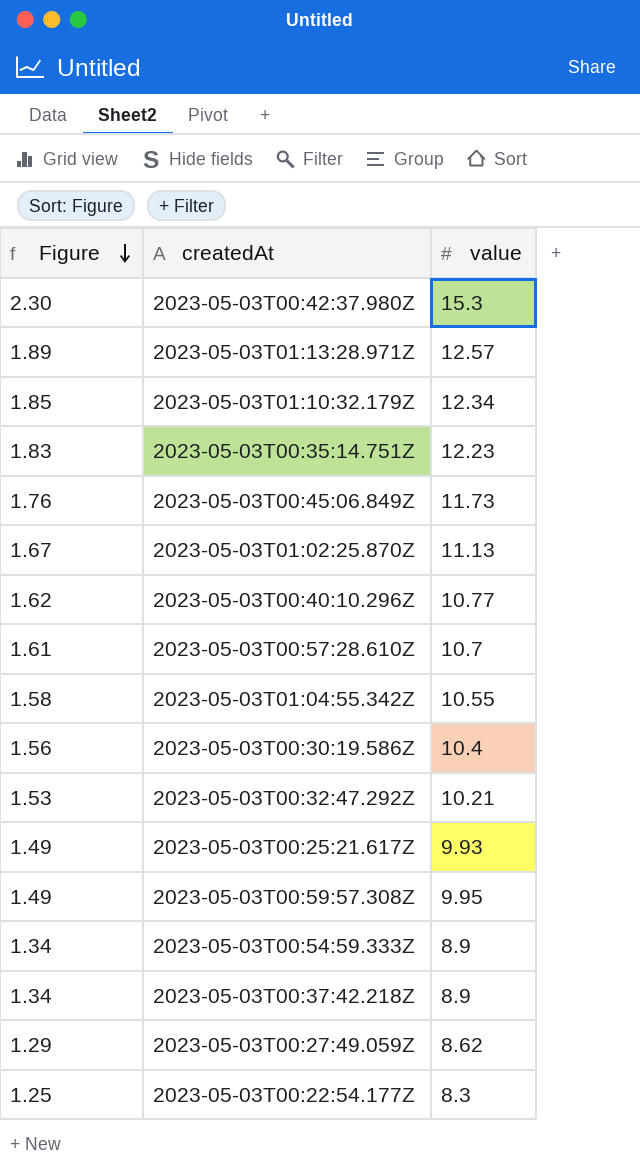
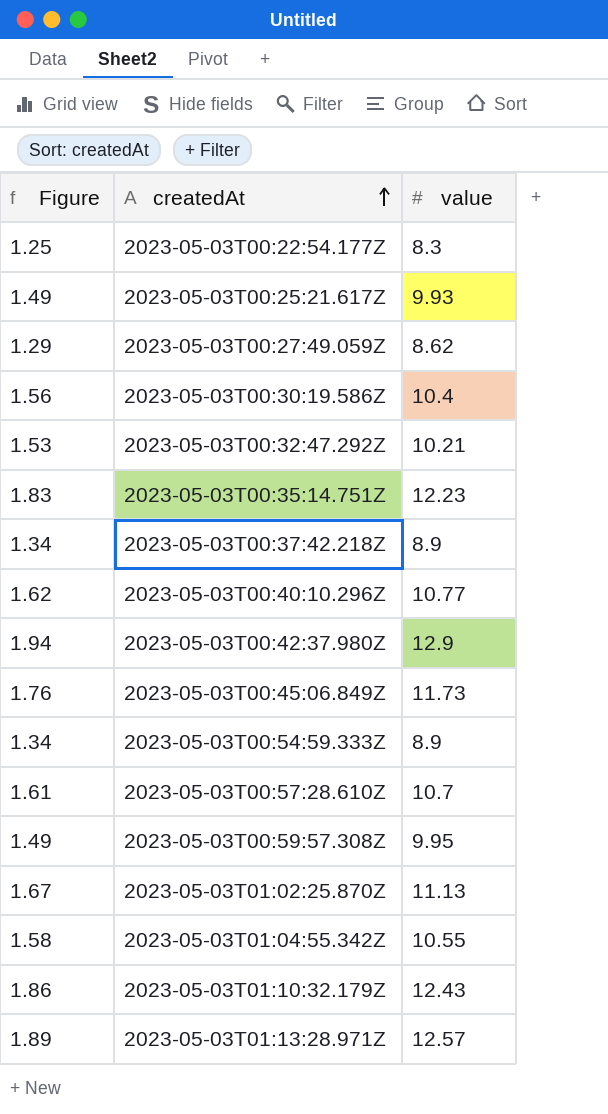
row order: Figure descending -> createdAt ascending
2023-05-03T00:42:37.980Z | Figure: 2.30 -> 1.94
2023-05-03T00:42:37.980Z | value: 15.3 -> 12.9
2023-05-03T01:10:32.179Z | Figure: 1.85 -> 1.86
2023-05-03T01:10:32.179Z | value: 12.34 -> 12.43

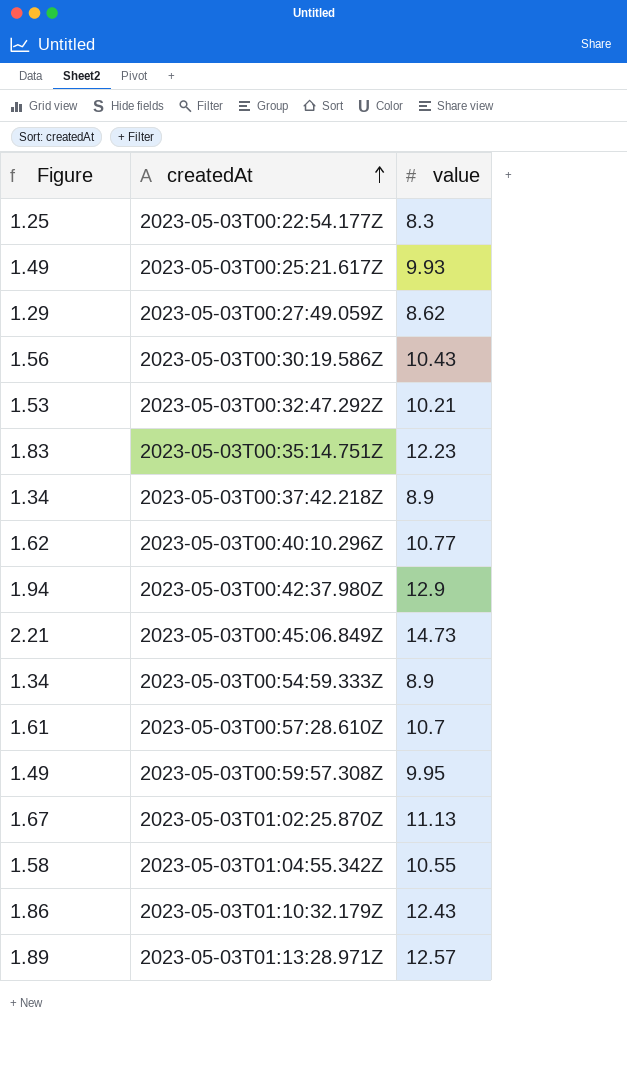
2023-05-03T00:30:19.586Z | value: 10.4 -> 10.43
2023-05-03T00:45:06.849Z | Figure: 1.76 -> 2.21
2023-05-03T00:45:06.849Z | value: 11.73 -> 14.73

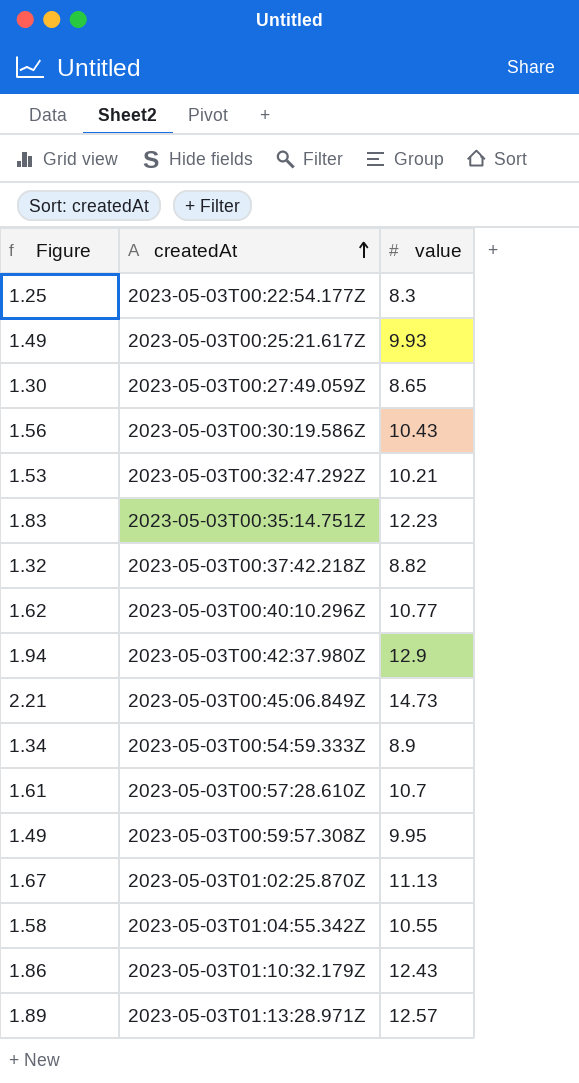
2023-05-03T00:27:49.059Z | Figure: 1.29 -> 1.30
2023-05-03T00:27:49.059Z | value: 8.62 -> 8.65
2023-05-03T00:37:42.218Z | Figure: 1.34 -> 1.32
2023-05-03T00:37:42.218Z | value: 8.9 -> 8.82

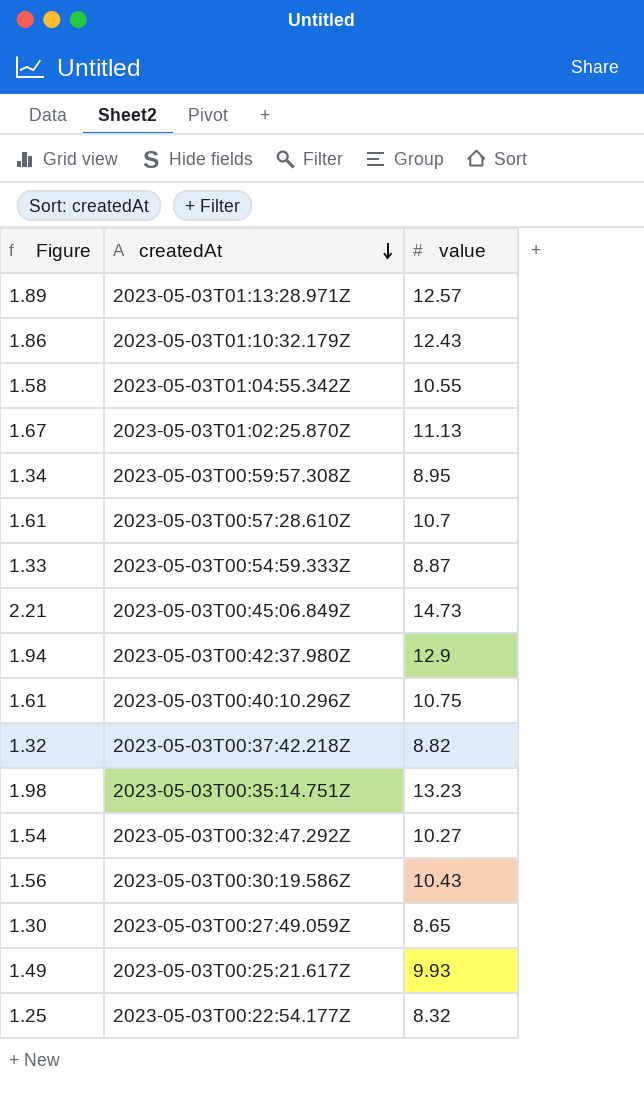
row order: createdAt ascending -> createdAt descending
2023-05-03T00:59:57.308Z | Figure: 1.49 -> 1.34
2023-05-03T00:59:57.308Z | value: 9.95 -> 8.95
2023-05-03T00:54:59.333Z | Figure: 1.34 -> 1.33
2023-05-03T00:54:59.333Z | value: 8.9 -> 8.87
2023-05-03T00:40:10.296Z | Figure: 1.62 -> 1.61
2023-05-03T00:40:10.296Z | value: 10.77 -> 10.75
2023-05-03T00:35:14.751Z | Figure: 1.83 -> 1.98
2023-05-03T00:35:14.751Z | value: 12.23 -> 13.23
2023-05-03T00:32:47.292Z | Figure: 1.53 -> 1.54
2023-05-03T00:32:47.292Z | value: 10.21 -> 10.27
2023-05-03T00:22:54.177Z | value: 8.3 -> 8.32

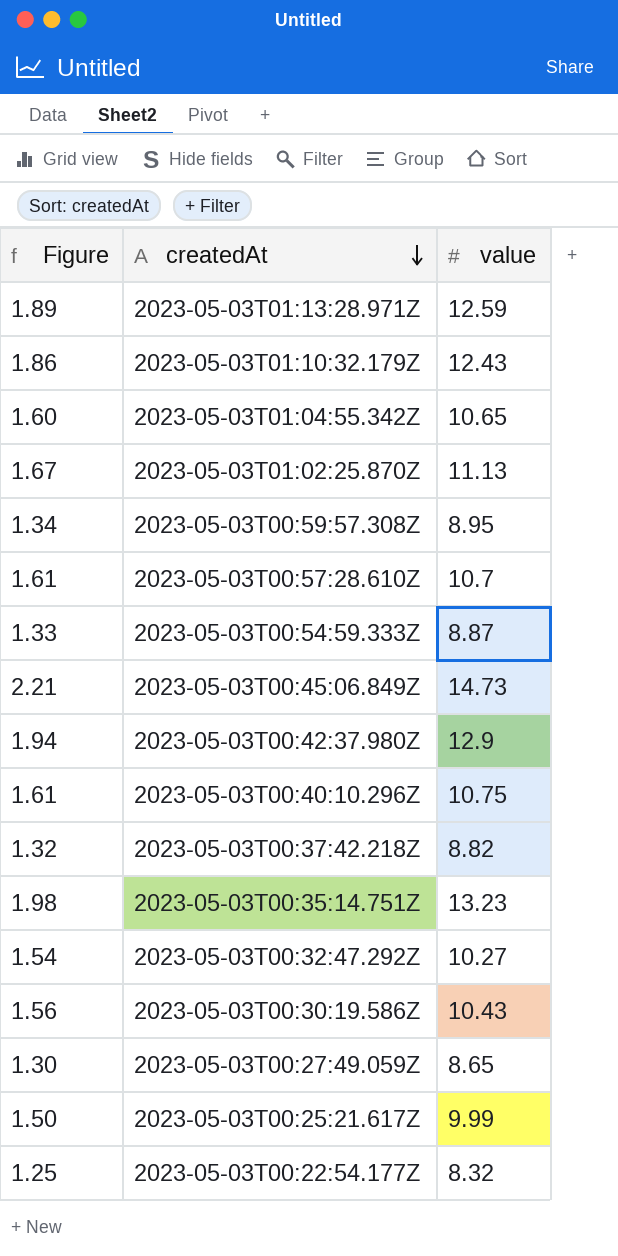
2023-05-03T01:13:28.971Z | value: 12.57 -> 12.59
2023-05-03T01:04:55.342Z | Figure: 1.58 -> 1.60
2023-05-03T01:04:55.342Z | value: 10.55 -> 10.65
2023-05-03T00:25:21.617Z | Figure: 1.49 -> 1.50
2023-05-03T00:25:21.617Z | value: 9.93 -> 9.99

